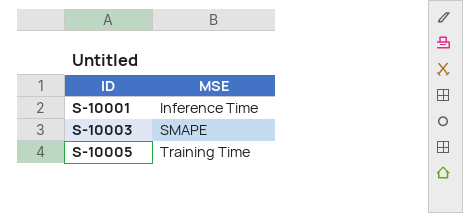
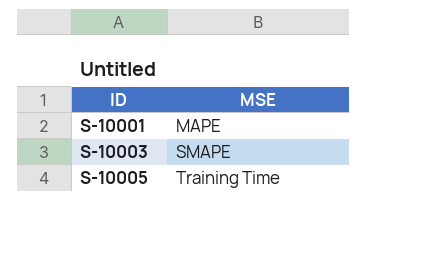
S-10001 | MSE: Inference Time -> MAPE

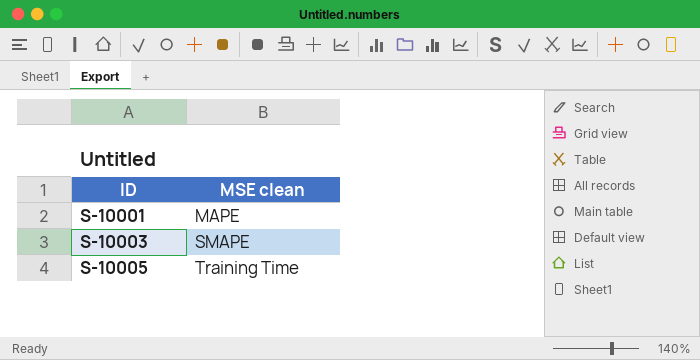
column name: MSE -> MSE clean

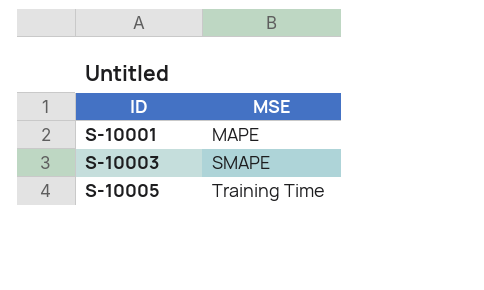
column name: MSE clean -> MSE

